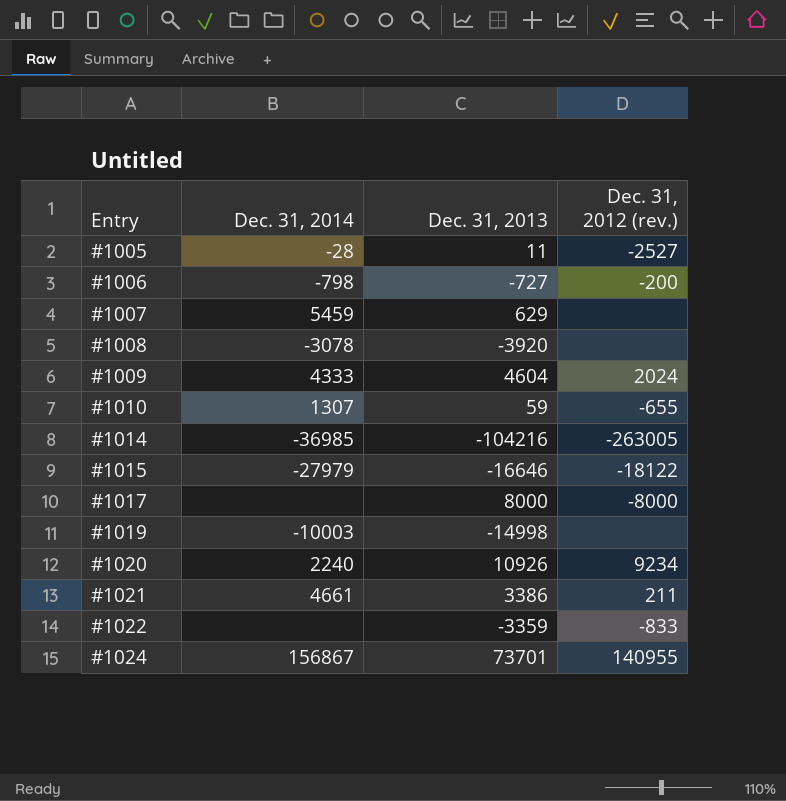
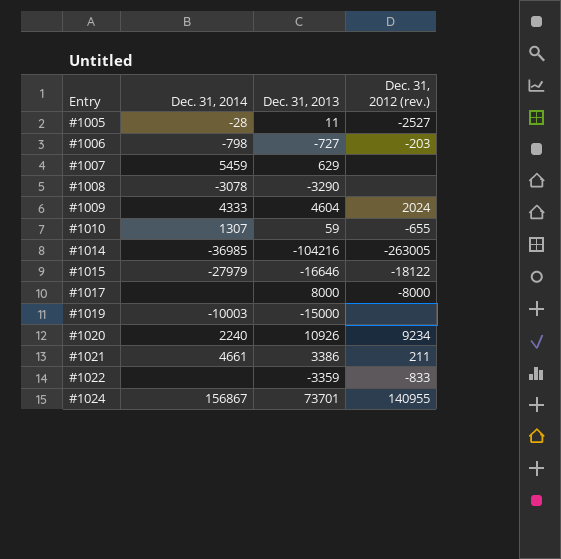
#1006 | Dec. 31, 2012 (rev.): -200 -> -203
#1008 | Dec. 31, 2013: -3920 -> -3290
#1019 | Dec. 31, 2013: -14998 -> -15000

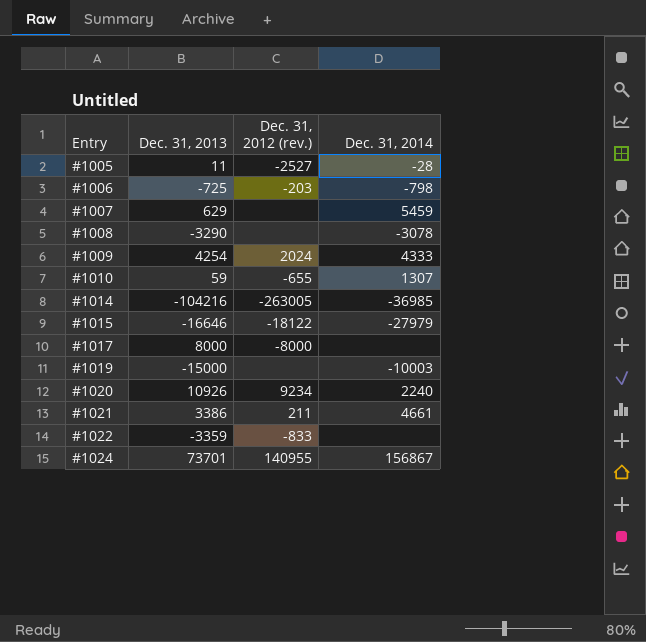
column Dec. 31, 2014 | position: 2 -> 4
#1006 | Dec. 31, 2013: -727 -> -725
#1009 | Dec. 31, 2013: 4604 -> 4254

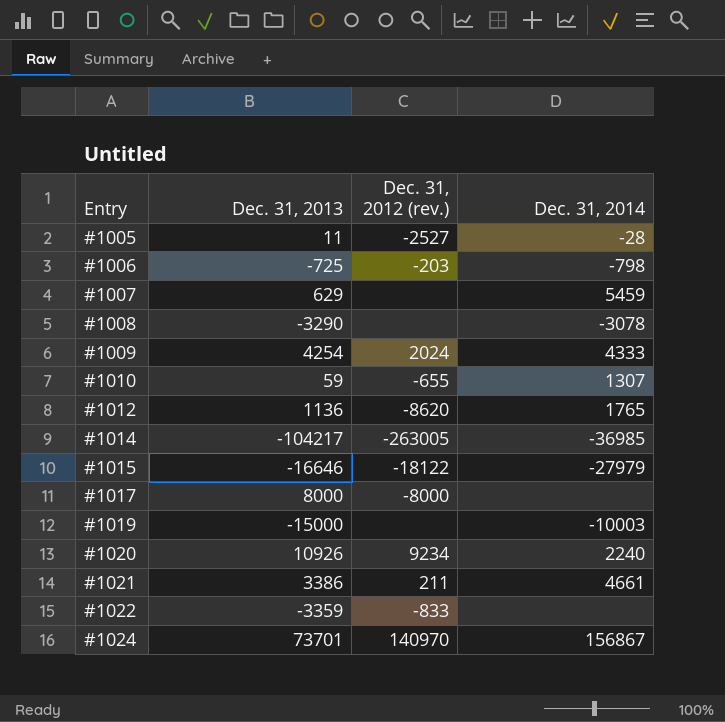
row #1012: none -> 1136 | -8620 | 1765
#1014 | Dec. 31, 2013: -104216 -> -104217
#1024 | Dec. 31, 2012 (rev.): 140955 -> 140970

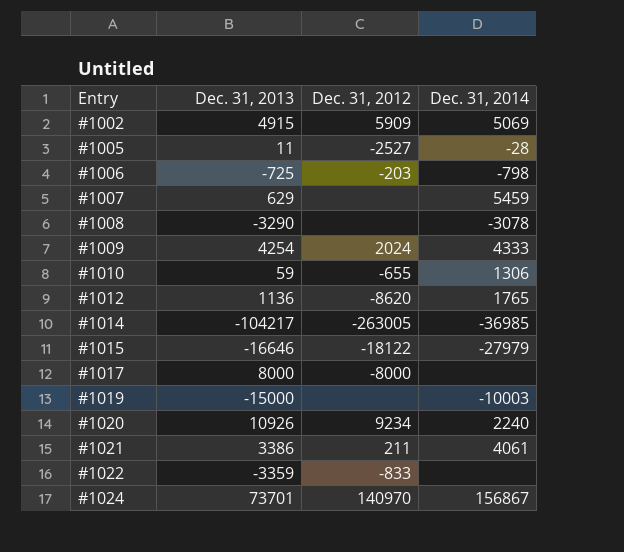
column name: Dec. 31, 2012 (rev.) -> Dec. 31, 2012
row #1002: none -> 4915 | 5909 | 5069
#1010 | Dec. 31, 2014: 1307 -> 1306
#1021 | Dec. 31, 2014: 4661 -> 4061

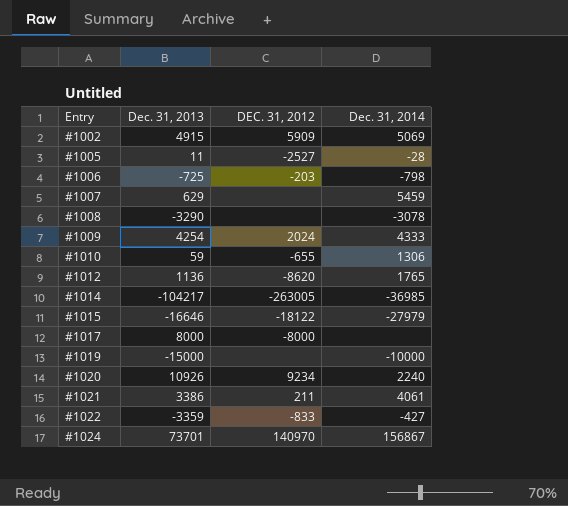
column name: Dec. 31, 2012 -> DEC. 31, 2012
#1019 | Dec. 31, 2014: -10003 -> -10000
#1022 | Dec. 31, 2014: none -> -427

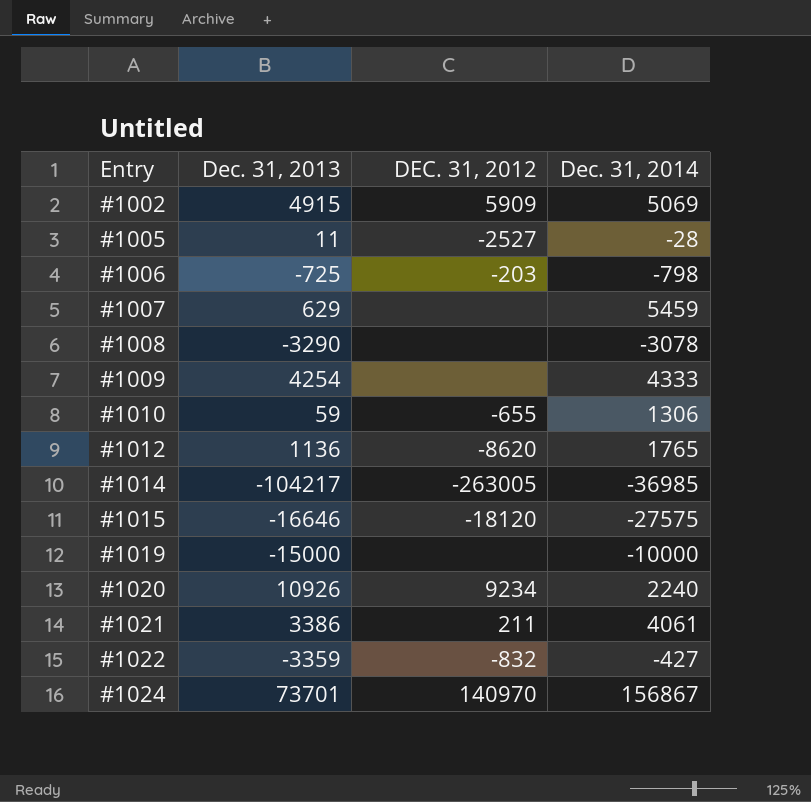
row #1017: 8000 | -8000 | none -> none
#1009 | DEC. 31, 2012: 2024 -> none
#1015 | DEC. 31, 2012: -18122 -> -18120
#1015 | Dec. 31, 2014: -27979 -> -27575
#1022 | DEC. 31, 2012: -833 -> -832

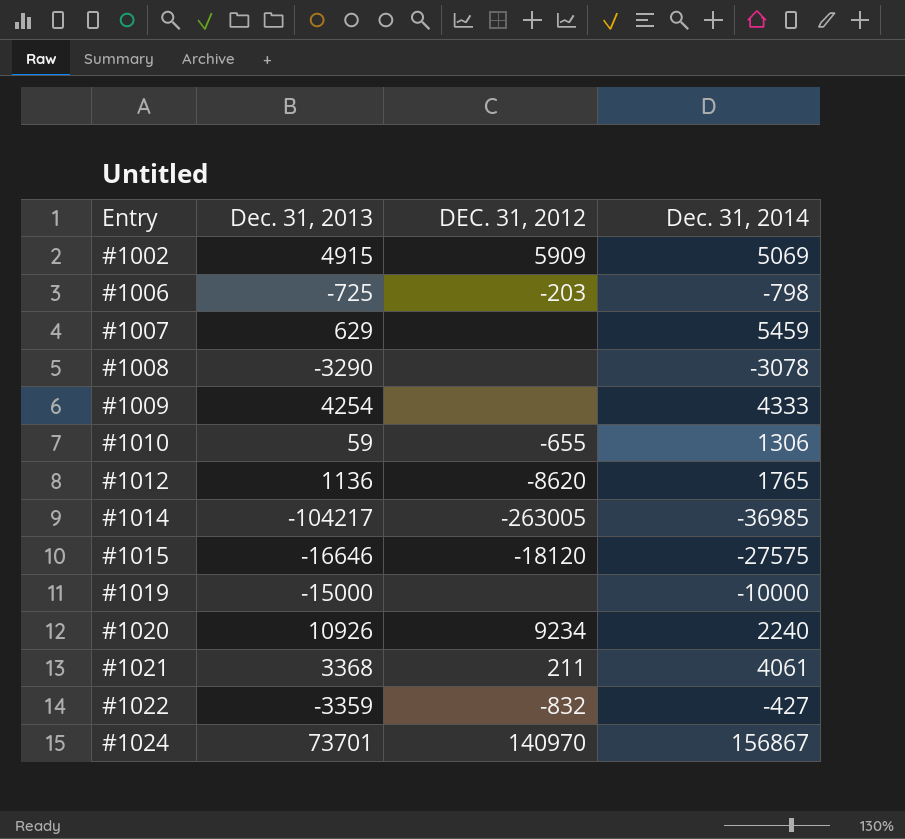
row #1005: 11 | -2527 | -28 -> none
#1021 | Dec. 31, 2013: 3386 -> 3368

